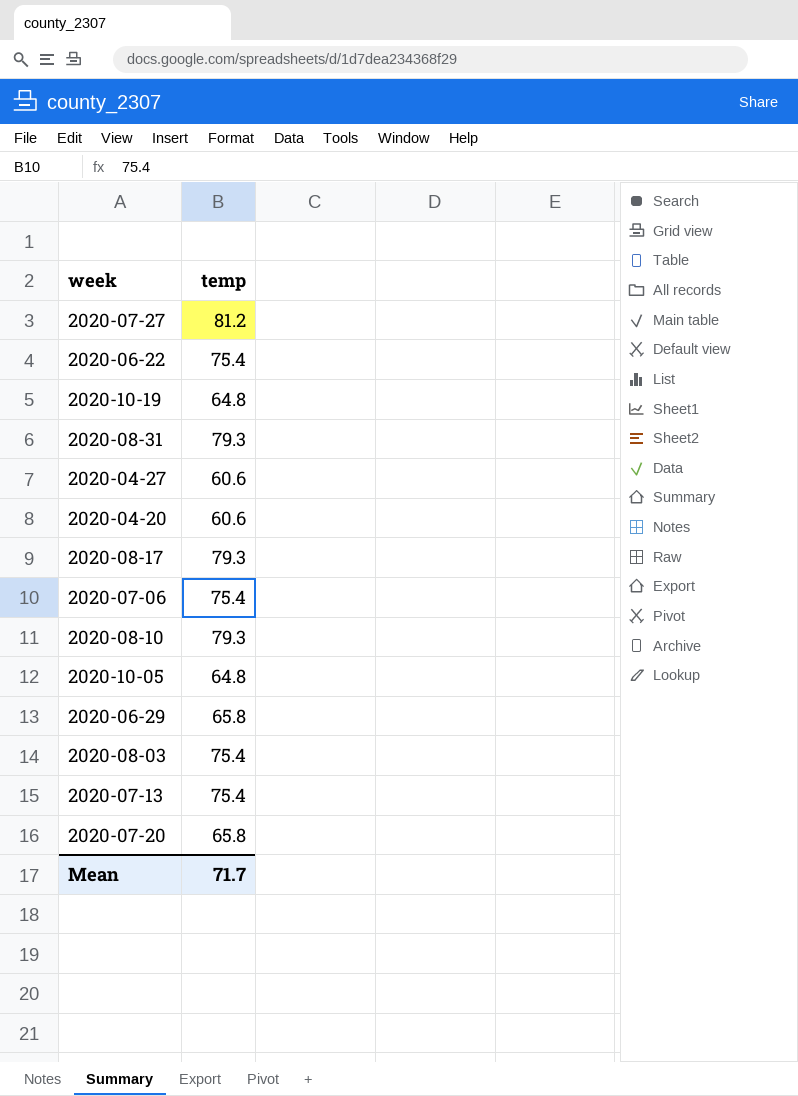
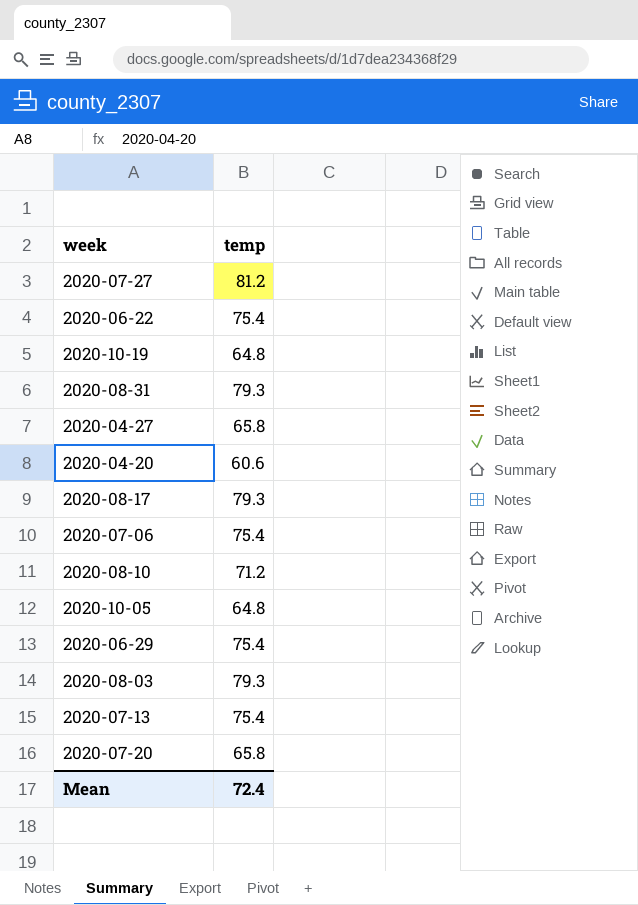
2020-04-27 | temp: 60.6 -> 65.8
2020-08-10 | temp: 79.3 -> 71.2
2020-06-29 | temp: 65.8 -> 75.4
2020-08-03 | temp: 75.4 -> 79.3
Mean | temp: 71.7 -> 72.4

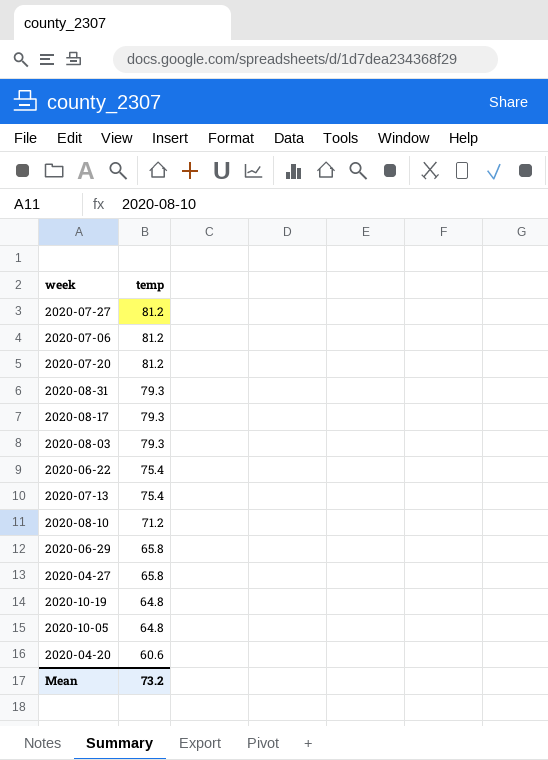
row order: none -> temp descending
2020-07-06 | temp: 75.4 -> 81.2
2020-07-20 | temp: 65.8 -> 81.2
2020-06-29 | temp: 75.4 -> 65.8
Mean | temp: 72.4 -> 73.2

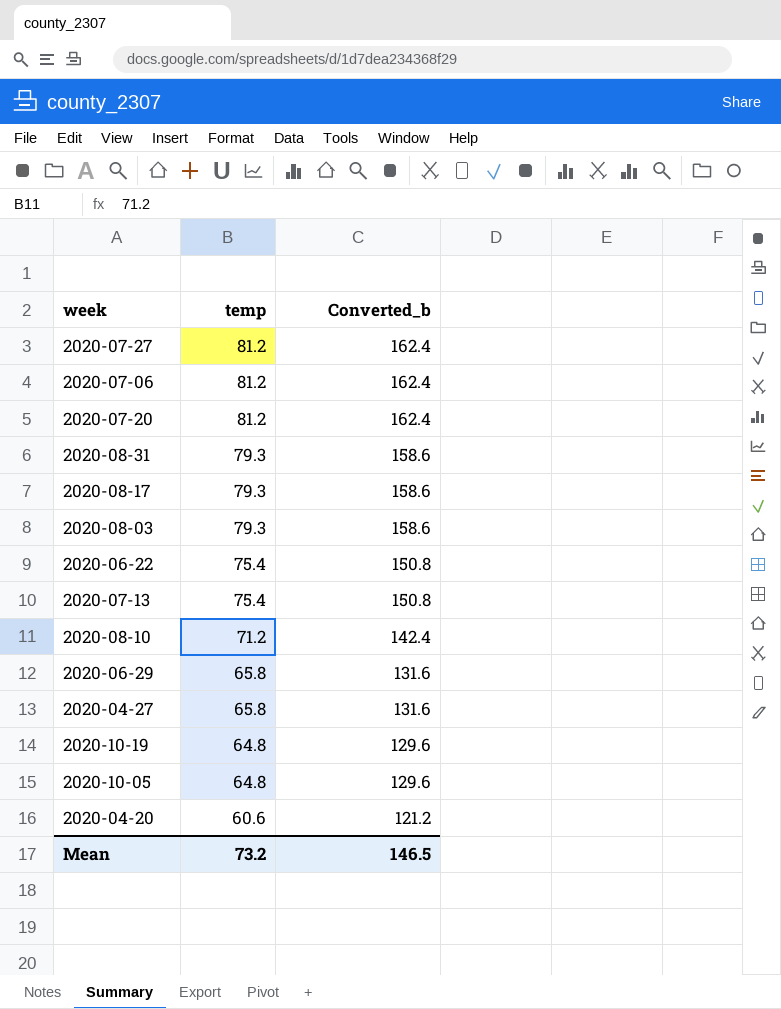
column Converted_b | formula: none -> [temp] * 2

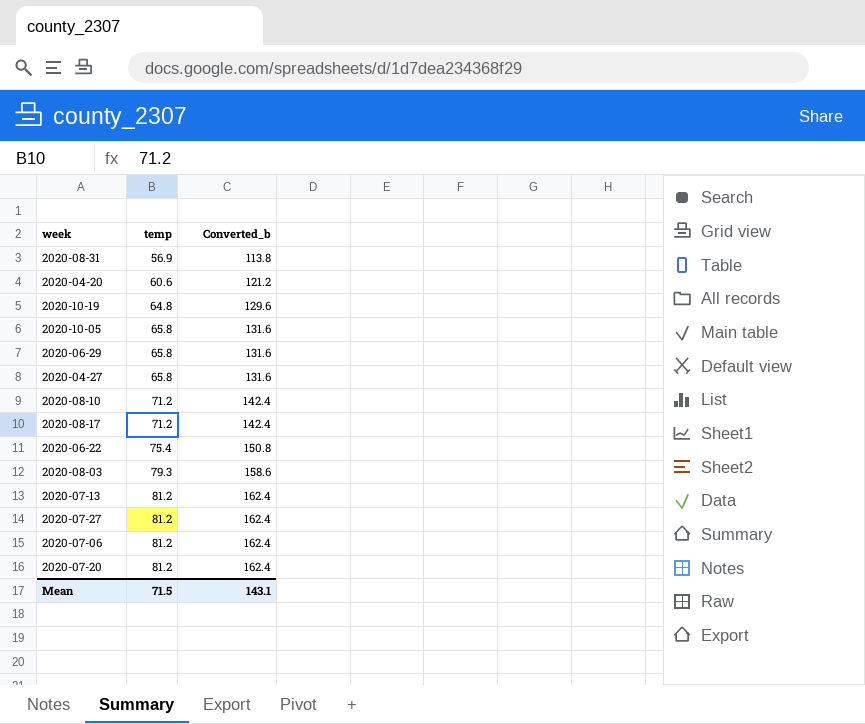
row order: temp descending -> temp ascending
2020-08-31 | temp: 79.3 -> 56.9
2020-08-31 | Converted_b: 158.6 -> 113.8
2020-10-05 | temp: 64.8 -> 65.8
2020-10-05 | Converted_b: 129.6 -> 131.6
2020-08-17 | temp: 79.3 -> 71.2
2020-08-17 | Converted_b: 158.6 -> 142.4
2020-07-13 | temp: 75.4 -> 81.2
2020-07-13 | Converted_b: 150.8 -> 162.4
Mean | temp: 73.2 -> 71.5
Mean | Converted_b: 146.5 -> 143.1

